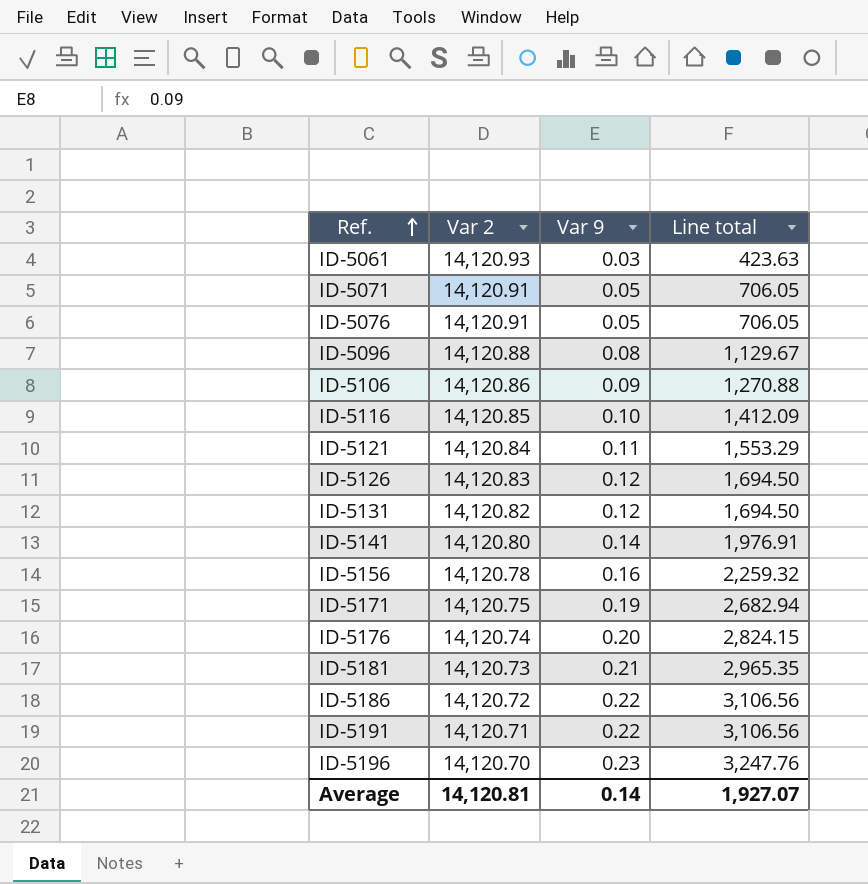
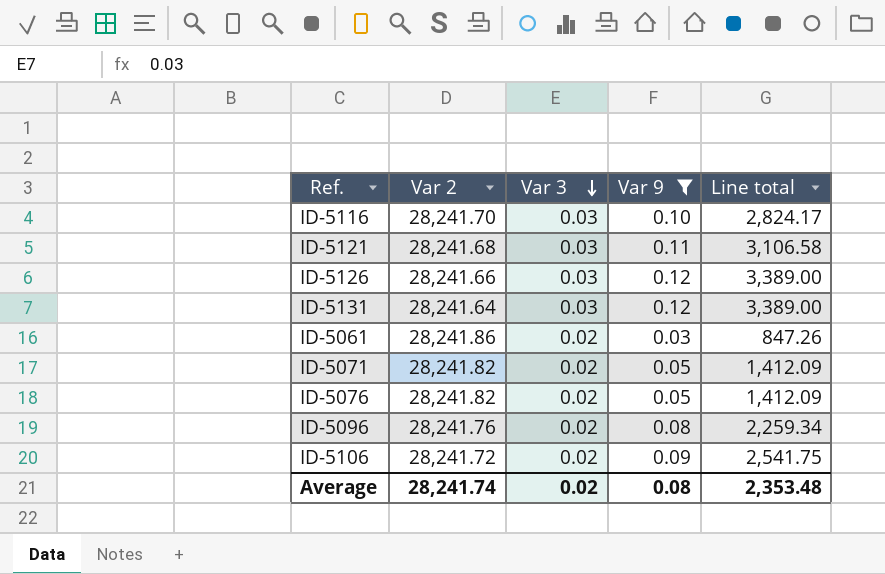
filter: none -> Var 9 <= 0.12
row order: Ref. ascending -> Var 3 descending
column Var 3 | position: none -> 3
ID-5116 | Var 2: 14,120.85 -> 28,241.70
ID-5116 | Line total: 1,412.09 -> 2,824.17
ID-5121 | Var 2: 14,120.84 -> 28,241.68
ID-5121 | Line total: 1,553.29 -> 3,106.58
ID-5126 | Var 2: 14,120.83 -> 28,241.66
ID-5126 | Line total: 1,694.50 -> 3,389.00
ID-5131 | Var 2: 14,120.82 -> 28,241.64
ID-5131 | Line total: 1,694.50 -> 3,389.00
ID-5061 | Var 2: 14,120.93 -> 28,241.86
ID-5061 | Line total: 423.63 -> 847.26
ID-5071 | Var 2: 14,120.91 -> 28,241.82
ID-5071 | Line total: 706.05 -> 1,412.09
ID-5076 | Var 2: 14,120.91 -> 28,241.82
ID-5076 | Line total: 706.05 -> 1,412.09
ID-5096 | Var 2: 14,120.88 -> 28,241.76
ID-5096 | Line total: 1,129.67 -> 2,259.34
ID-5106 | Var 2: 14,120.86 -> 28,241.72
ID-5106 | Line total: 1,270.88 -> 2,541.75
Average | Var 2: 14,120.81 -> 28,241.74
Average | Var 9: 0.14 -> 0.08
Average | Line total: 1,927.07 -> 2,353.48

